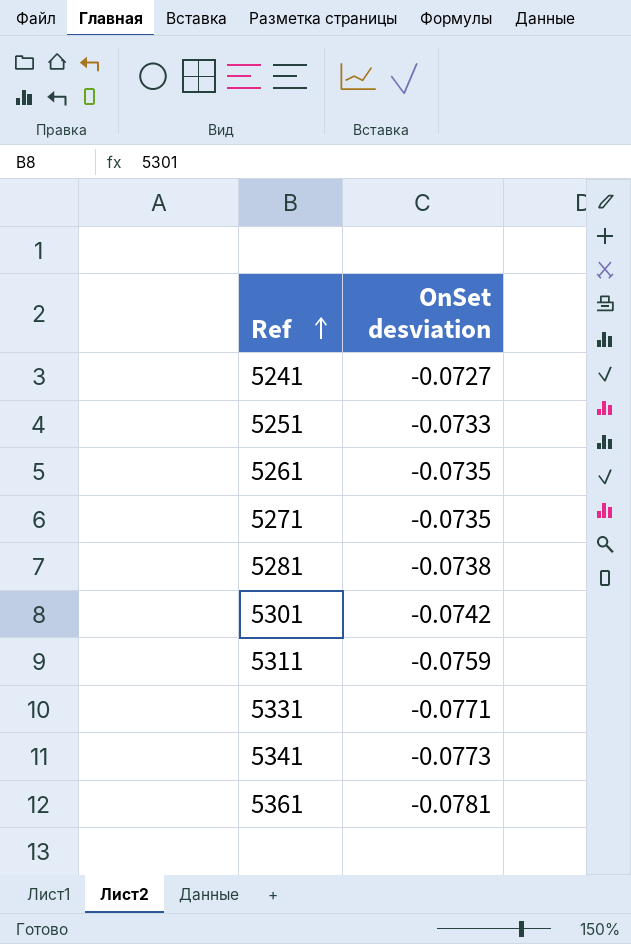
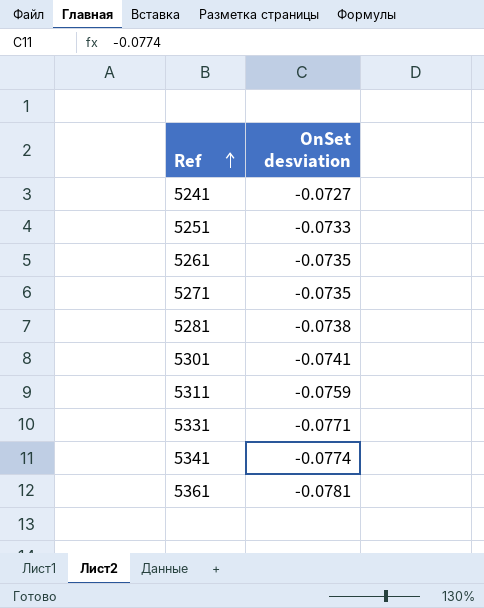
5301 | OnSet desviation: -0.0742 -> -0.0741
5341 | OnSet desviation: -0.0773 -> -0.0774

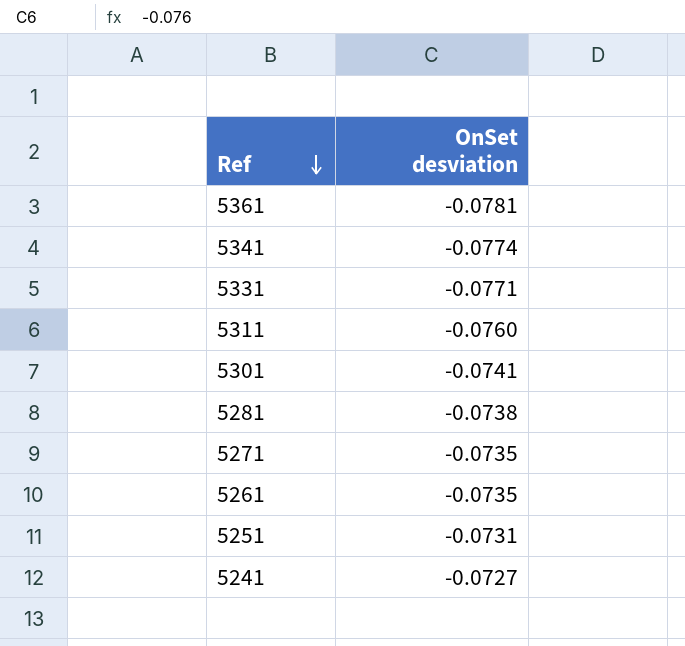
row order: Ref ascending -> Ref descending
5311 | OnSet desviation: -0.0759 -> -0.0760
5251 | OnSet desviation: -0.0733 -> -0.0731

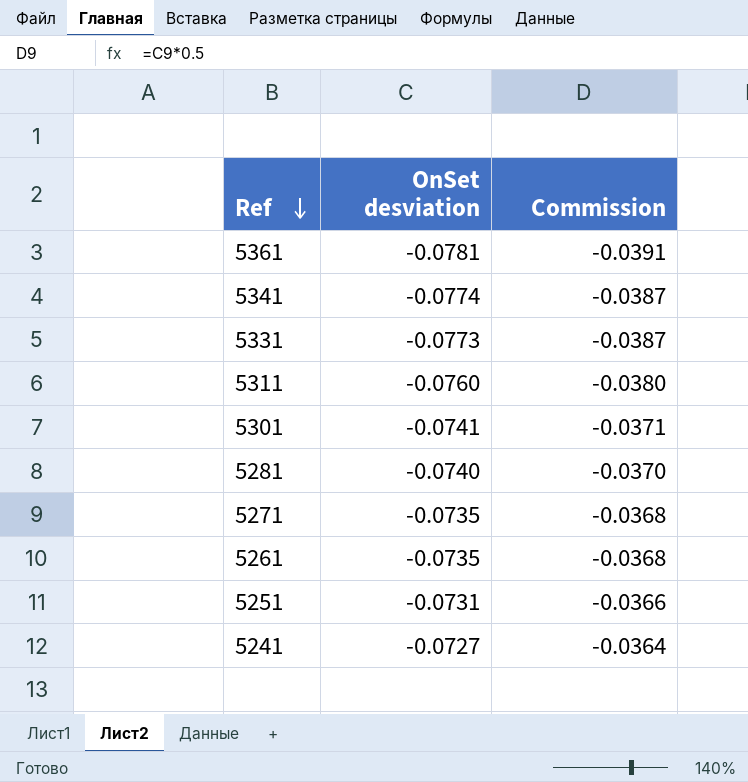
column Commission | formula: none -> [OnSet desviation] * 0.5
5331 | OnSet desviation: -0.0771 -> -0.0773
5281 | OnSet desviation: -0.0738 -> -0.0740

